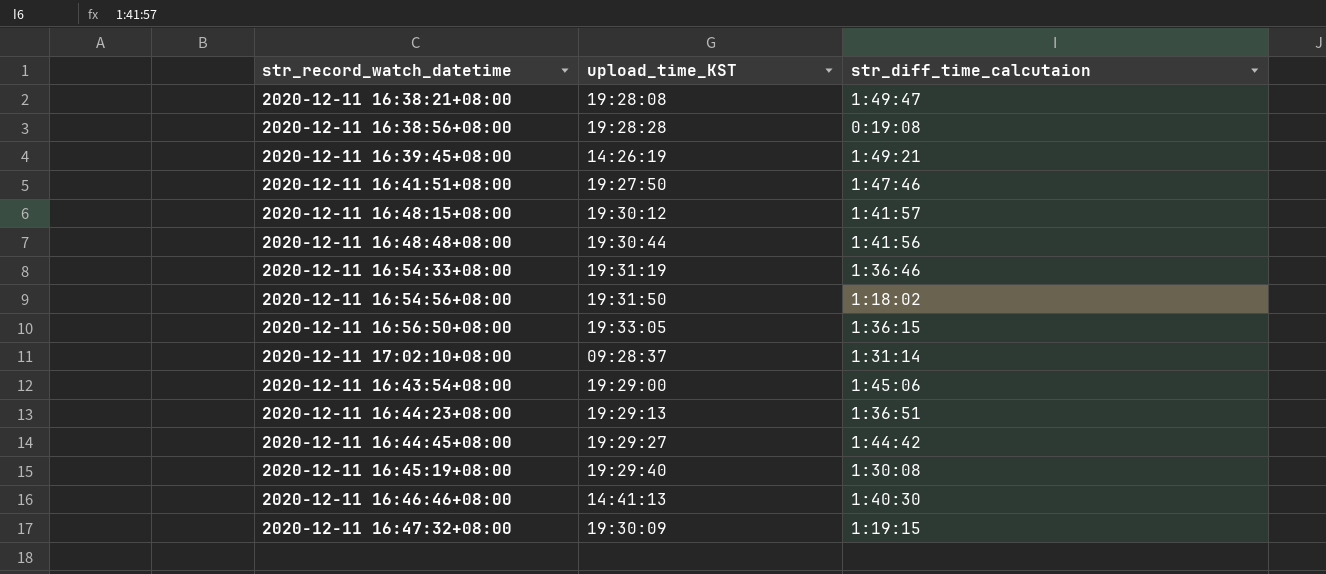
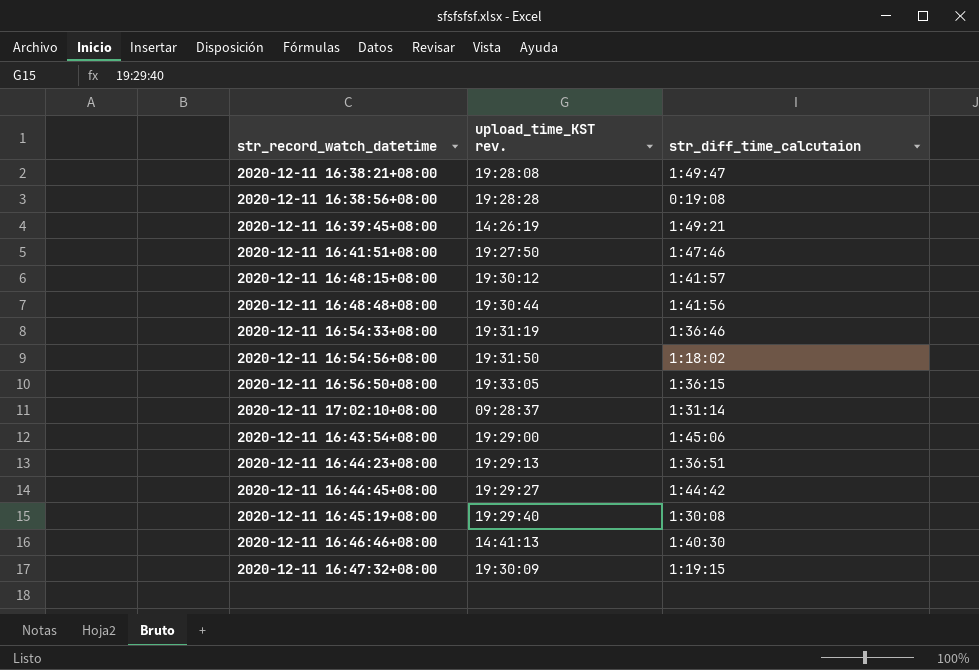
column name: upload_time_KST -> upload_time_KST rev.

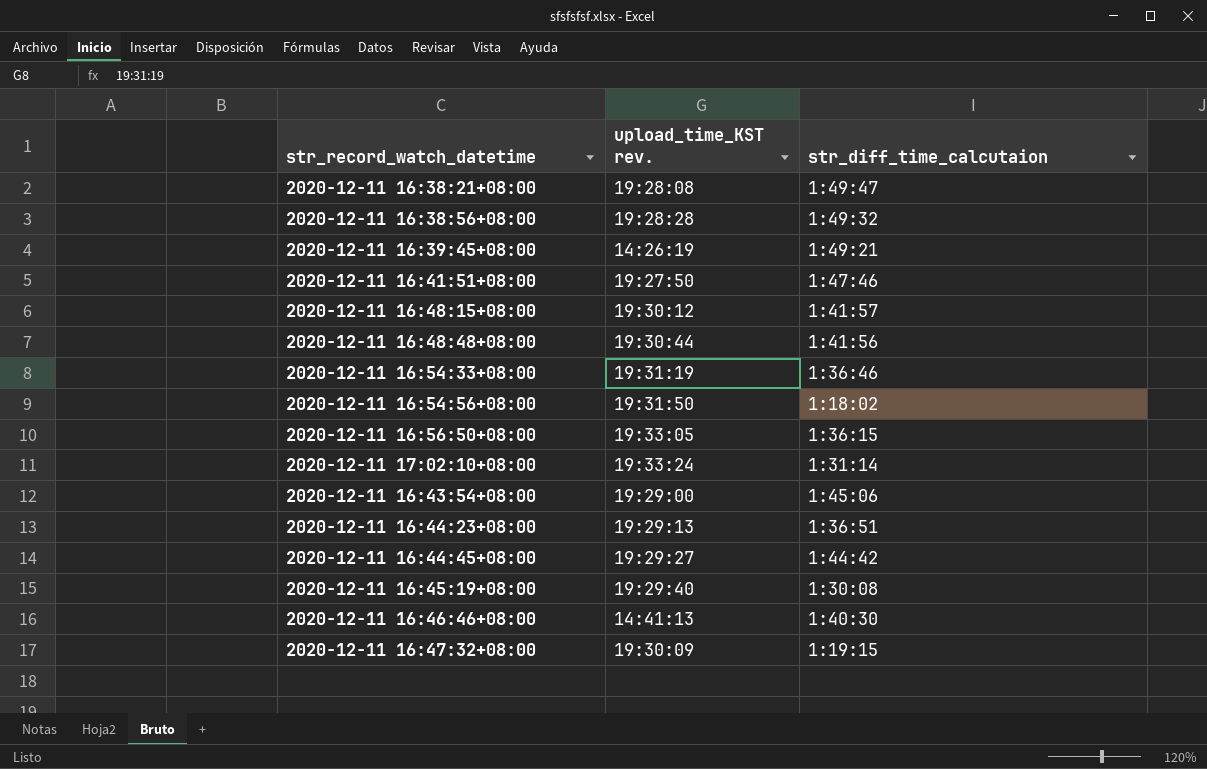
2020-12-11 16:38:56+08:00 | str_diff_time_calcutaion: 0:19:08 -> 1:49:32
2020-12-11 17:02:10+08:00 | upload_time_KST rev.: 09:28:37 -> 19:33:24

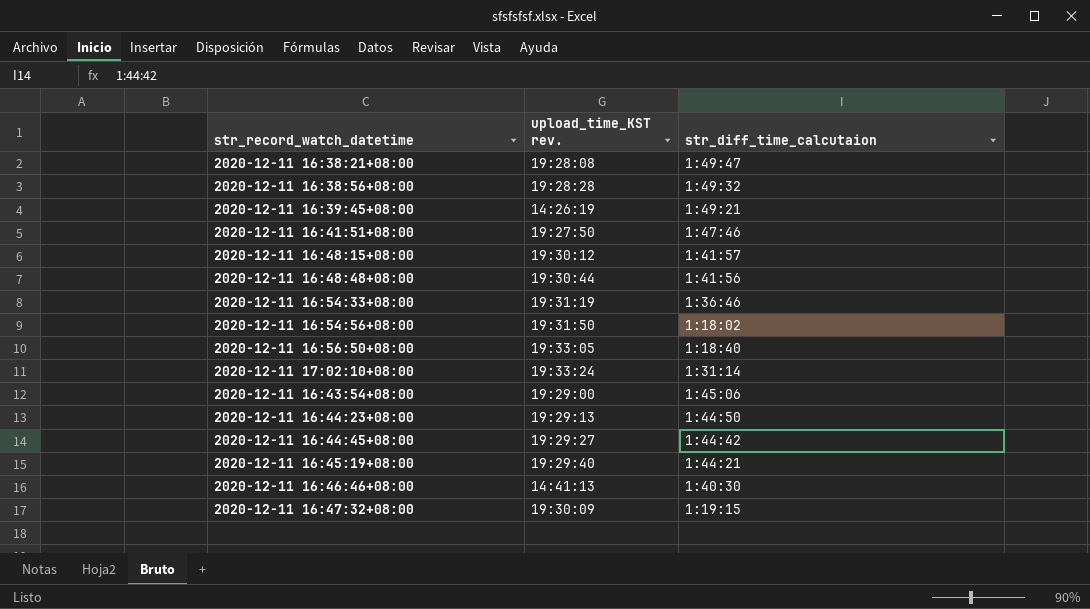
2020-12-11 16:56:50+08:00 | str_diff_time_calcutaion: 1:36:15 -> 1:18:40
2020-12-11 16:44:23+08:00 | str_diff_time_calcutaion: 1:36:51 -> 1:44:50
2020-12-11 16:45:19+08:00 | str_diff_time_calcutaion: 1:30:08 -> 1:44:21

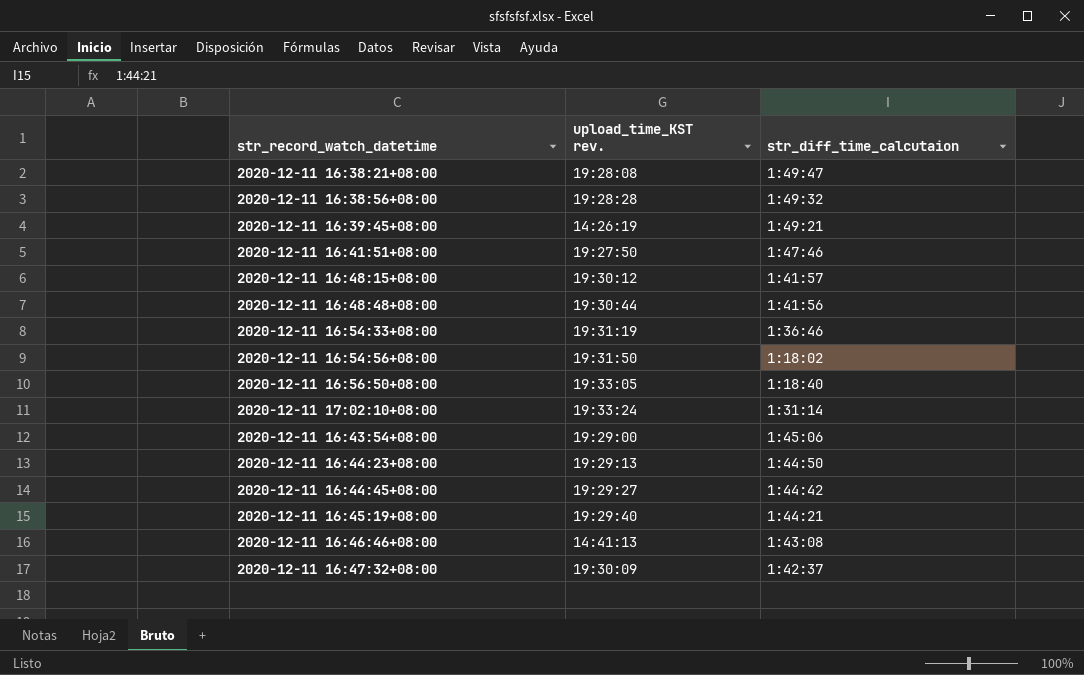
2020-12-11 16:46:46+08:00 | str_diff_time_calcutaion: 1:40:30 -> 1:43:08
2020-12-11 16:47:32+08:00 | str_diff_time_calcutaion: 1:19:15 -> 1:42:37

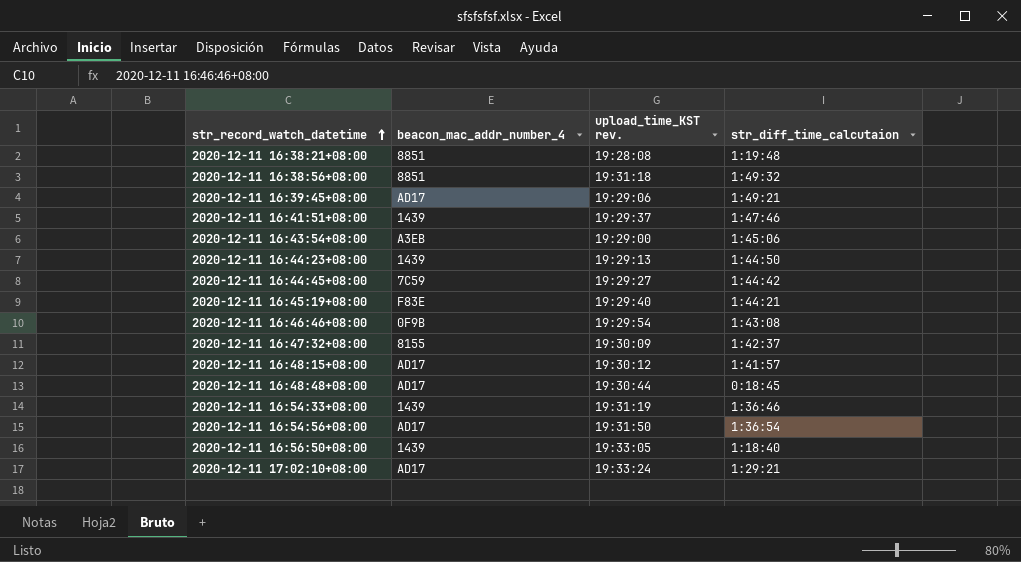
row order: none -> str_record_watch_datetime ascending
column beacon_mac_addr_number_4 | position: none -> 2
2020-12-11 16:38:21+08:00 | str_diff_time_calcutaion: 1:49:47 -> 1:19:48
2020-12-11 16:38:56+08:00 | upload_time_KST rev.: 19:28:28 -> 19:31:18
2020-12-11 16:39:45+08:00 | upload_time_KST rev.: 14:26:19 -> 19:29:06
2020-12-11 16:41:51+08:00 | upload_time_KST rev.: 19:27:50 -> 19:29:37
2020-12-11 16:46:46+08:00 | upload_time_KST rev.: 14:41:13 -> 19:29:54
2020-12-11 16:48:48+08:00 | str_diff_time_calcutaion: 1:41:56 -> 0:18:45
2020-12-11 16:54:56+08:00 | str_diff_time_calcutaion: 1:18:02 -> 1:36:54
2020-12-11 17:02:10+08:00 | str_diff_time_calcutaion: 1:31:14 -> 1:29:21

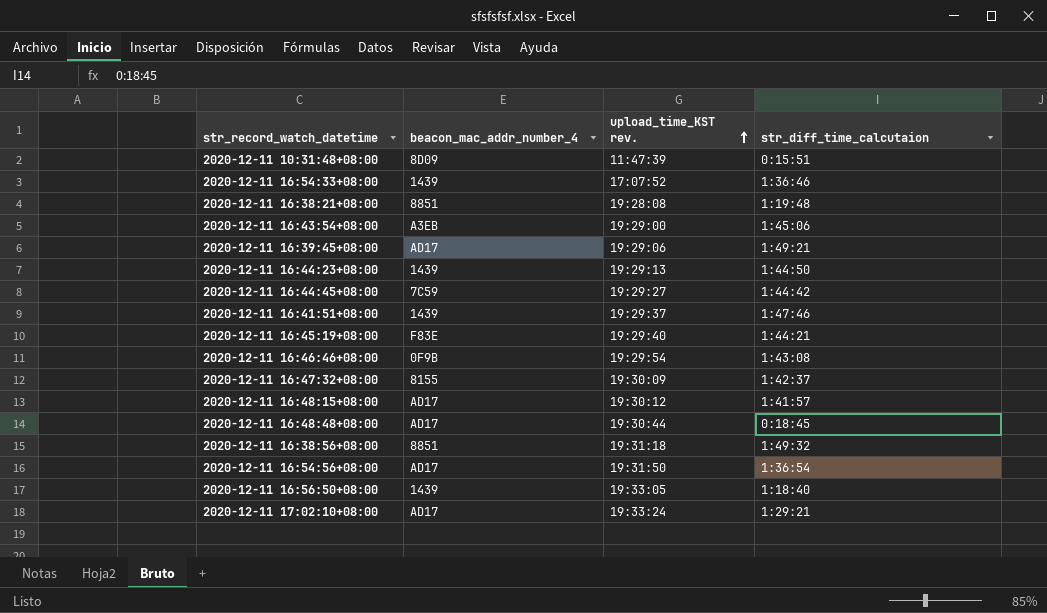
row order: str_record_watch_datetime ascending -> upload_time_KST rev. ascending
row 2020-12-11 10:31:48+08:00: none -> 8D09 | 11:47:39 | 0:15:51
2020-12-11 16:54:33+08:00 | upload_time_KST rev.: 19:31:19 -> 17:07:52

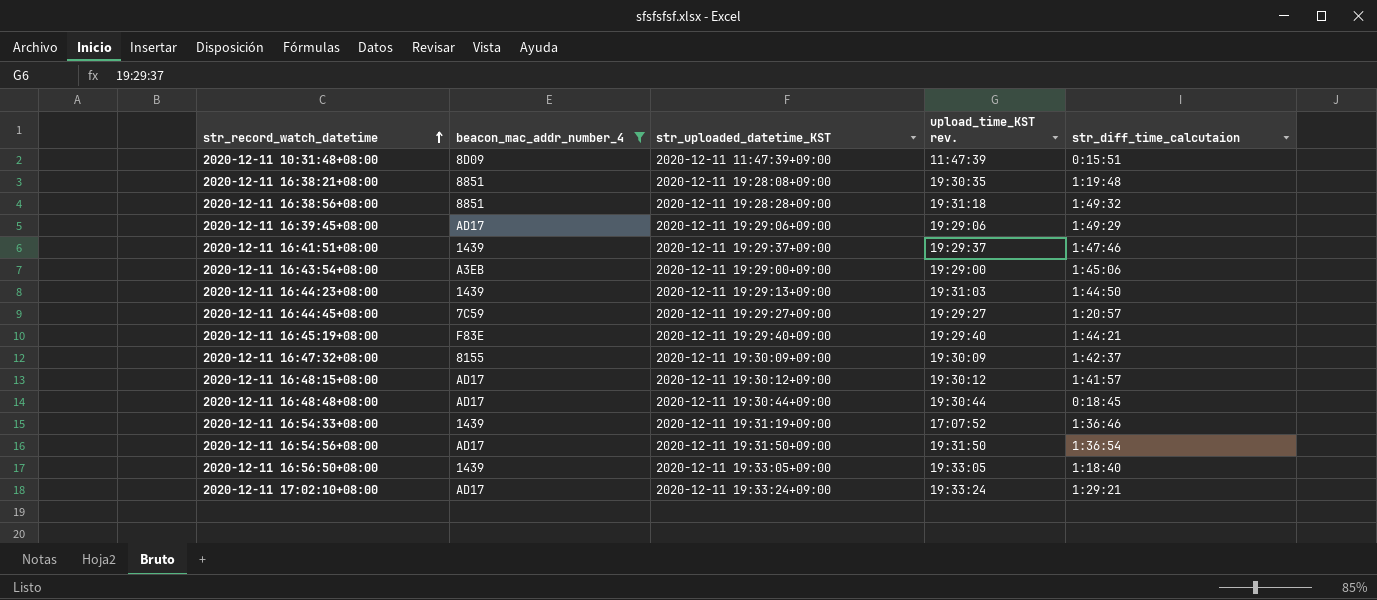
filter: none -> beacon_mac_addr_number_4 != 0F9B
row order: upload_time_KST rev. ascending -> str_record_watch_datetime ascending
column str_uploaded_datetime_KST | position: none -> 3
2020-12-11 16:38:21+08:00 | upload_time_KST rev.: 19:28:08 -> 19:30:35
2020-12-11 16:39:45+08:00 | str_diff_time_calcutaion: 1:49:21 -> 1:49:29
2020-12-11 16:44:23+08:00 | upload_time_KST rev.: 19:29:13 -> 19:31:03
2020-12-11 16:44:45+08:00 | str_diff_time_calcutaion: 1:44:42 -> 1:20:57

